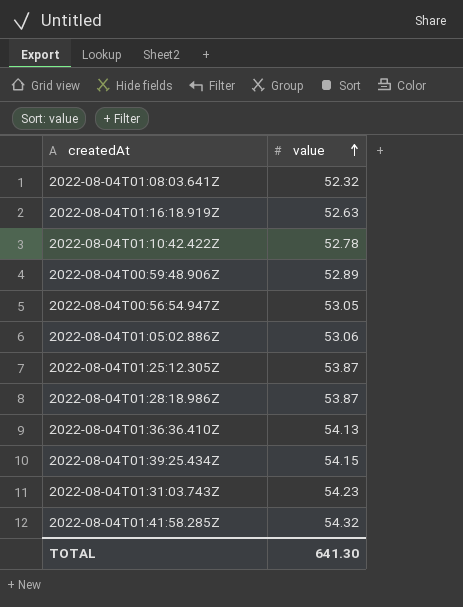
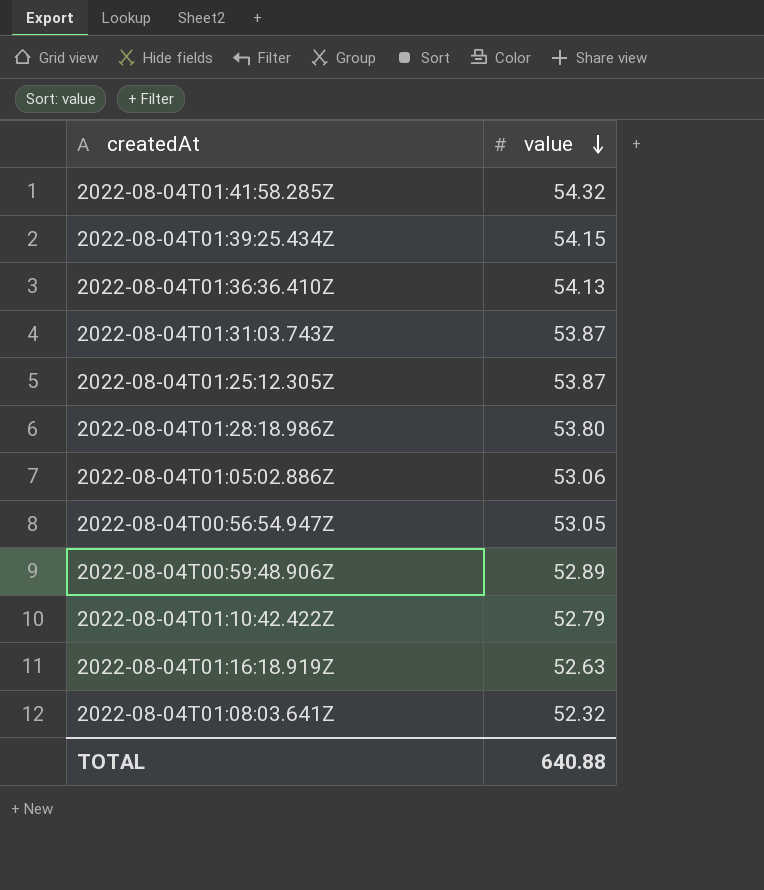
row order: value ascending -> value descending
2022-08-04T01:31:03.743Z | value: 54.23 -> 53.87
2022-08-04T01:28:18.986Z | value: 53.87 -> 53.80
2022-08-04T01:10:42.422Z | value: 52.78 -> 52.79
TOTAL | value: 641.30 -> 640.88

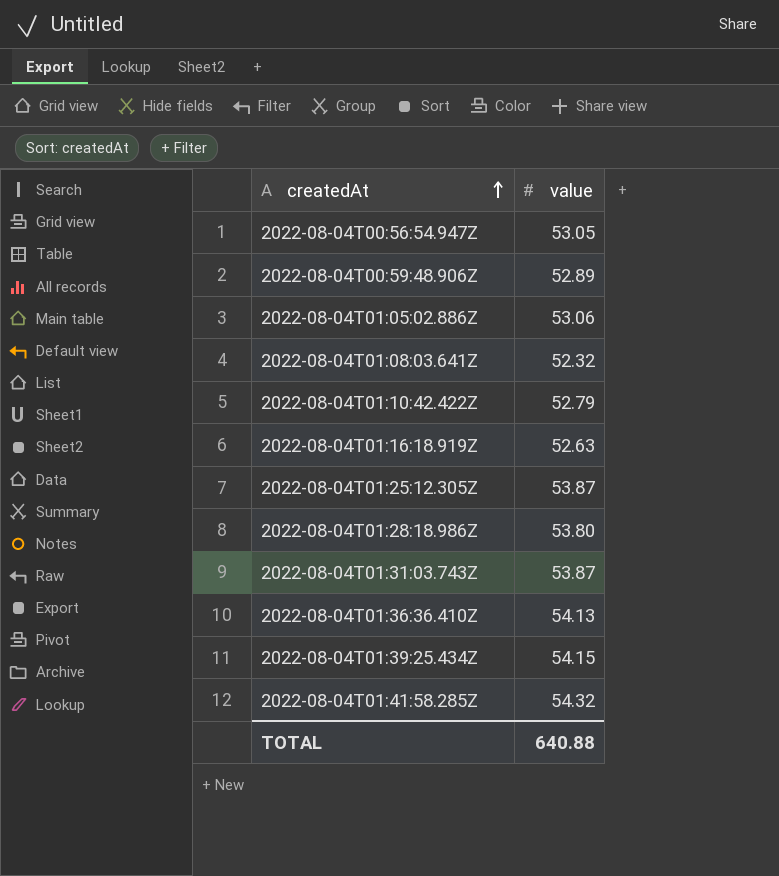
row order: value descending -> createdAt ascending

